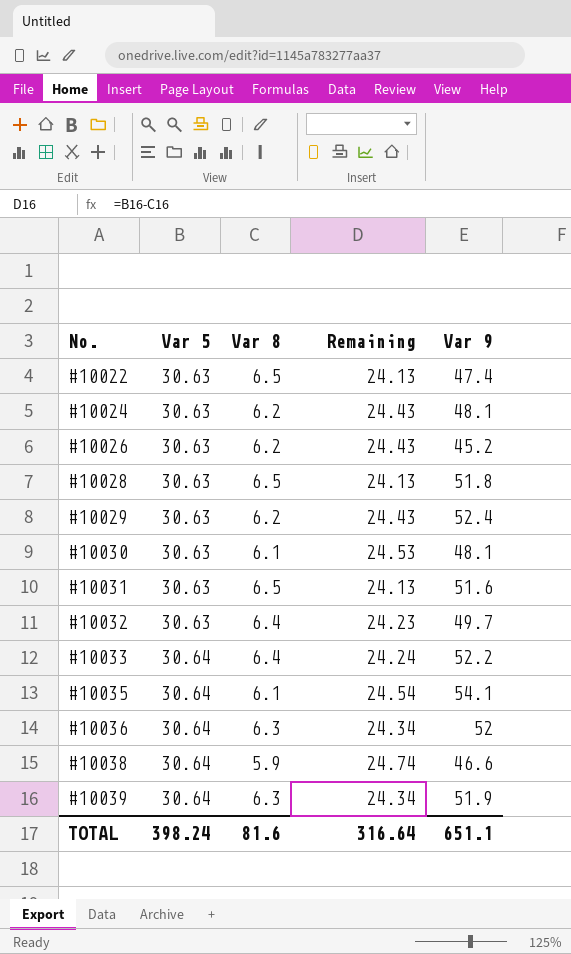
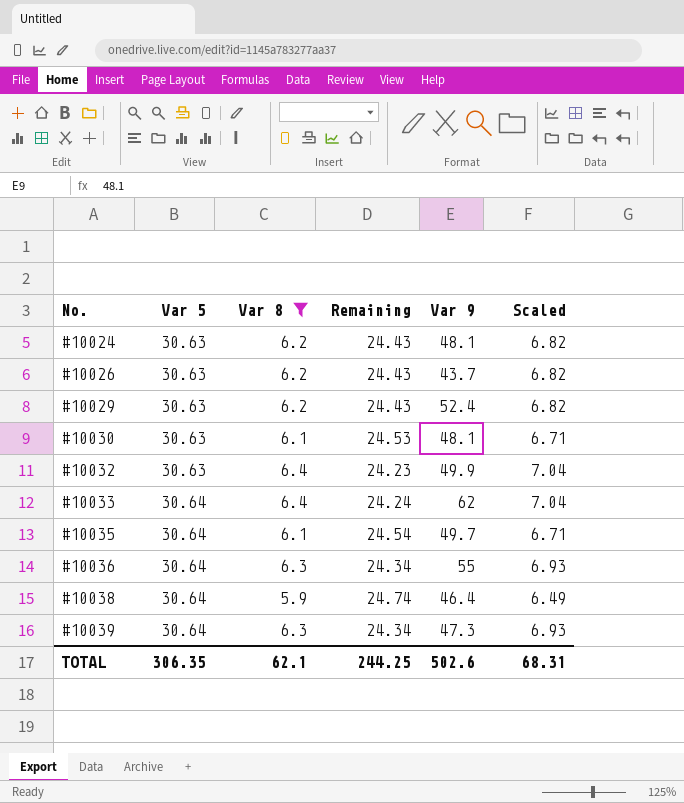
filter: none -> Var 8 != 6.5
column Scaled | formula: none -> [Var 8] * 1.1
#10026 | Var 9: 45.2 -> 43.7
#10032 | Var 9: 49.7 -> 49.9
#10033 | Var 9: 52.2 -> 62
#10035 | Var 9: 54.1 -> 49.7
#10036 | Var 9: 52 -> 55
#10038 | Var 9: 46.6 -> 46.4
#10039 | Var 9: 51.9 -> 47.3
TOTAL | Var 5: 398.24 -> 306.35
TOTAL | Var 8: 81.6 -> 62.1
TOTAL | Remaining: 316.64 -> 244.25
TOTAL | Var 9: 651.1 -> 502.6

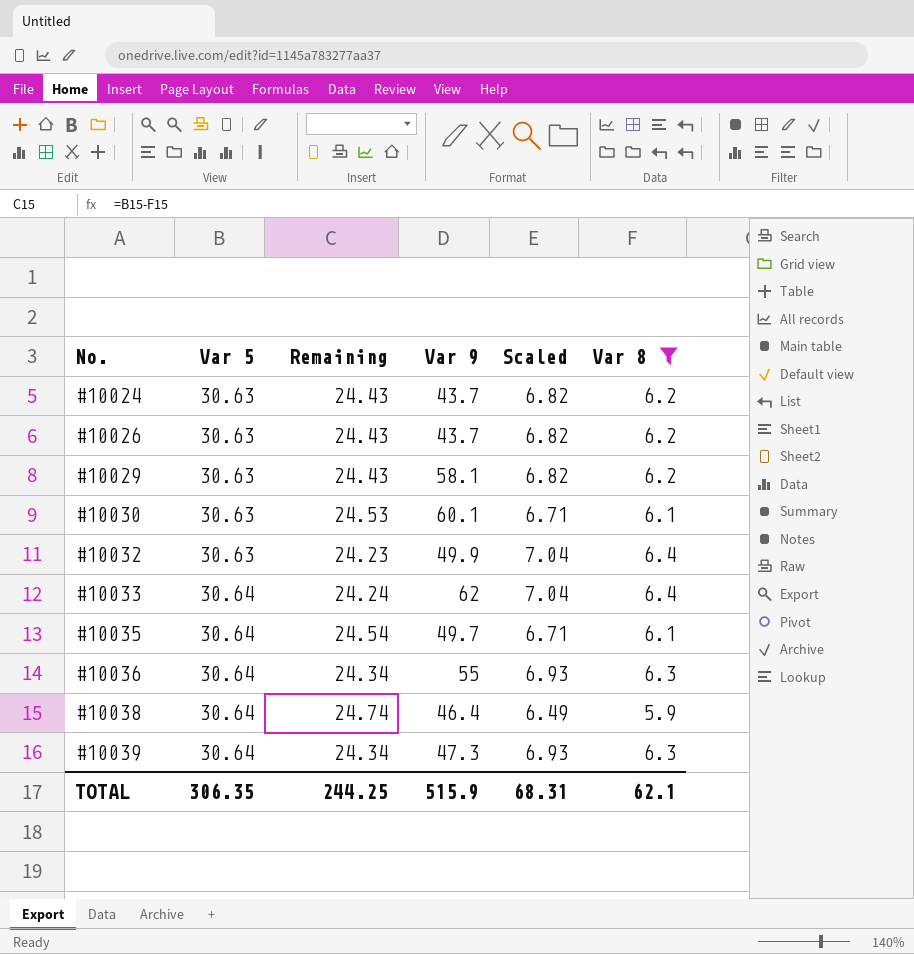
column Var 8 | position: 3 -> 6
#10024 | Var 9: 48.1 -> 43.7
#10029 | Var 9: 52.4 -> 58.1
#10030 | Var 9: 48.1 -> 60.1
TOTAL | Var 9: 502.6 -> 515.9

